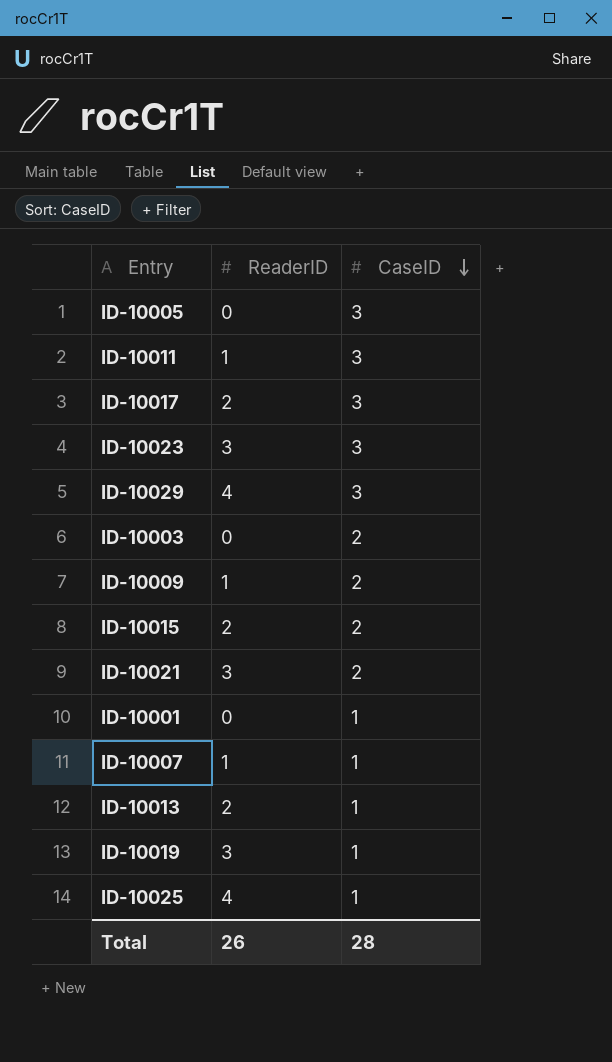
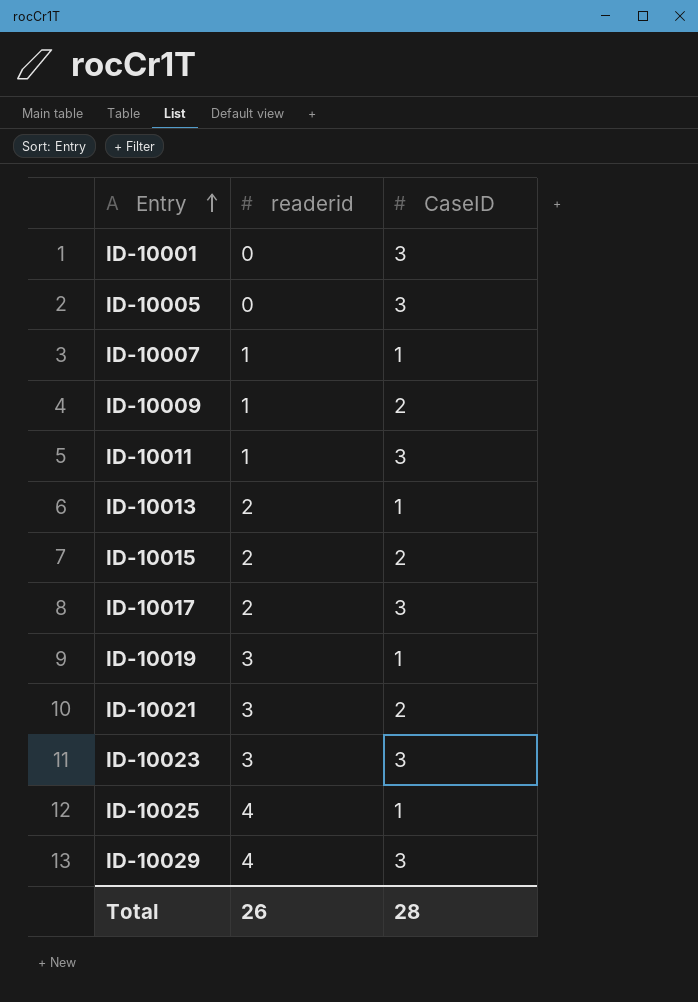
row order: CaseID descending -> Entry ascending
column name: ReaderID -> readerid
row ID-10003: 0 | 2 -> none
ID-10001 | CaseID: 1 -> 3

